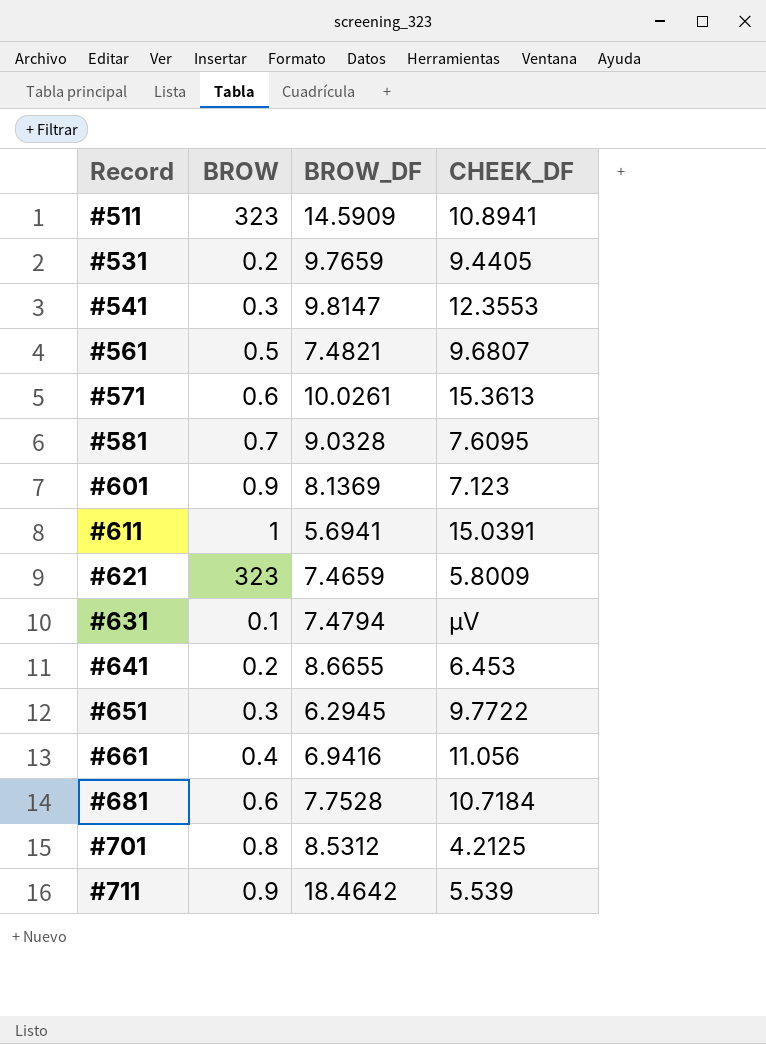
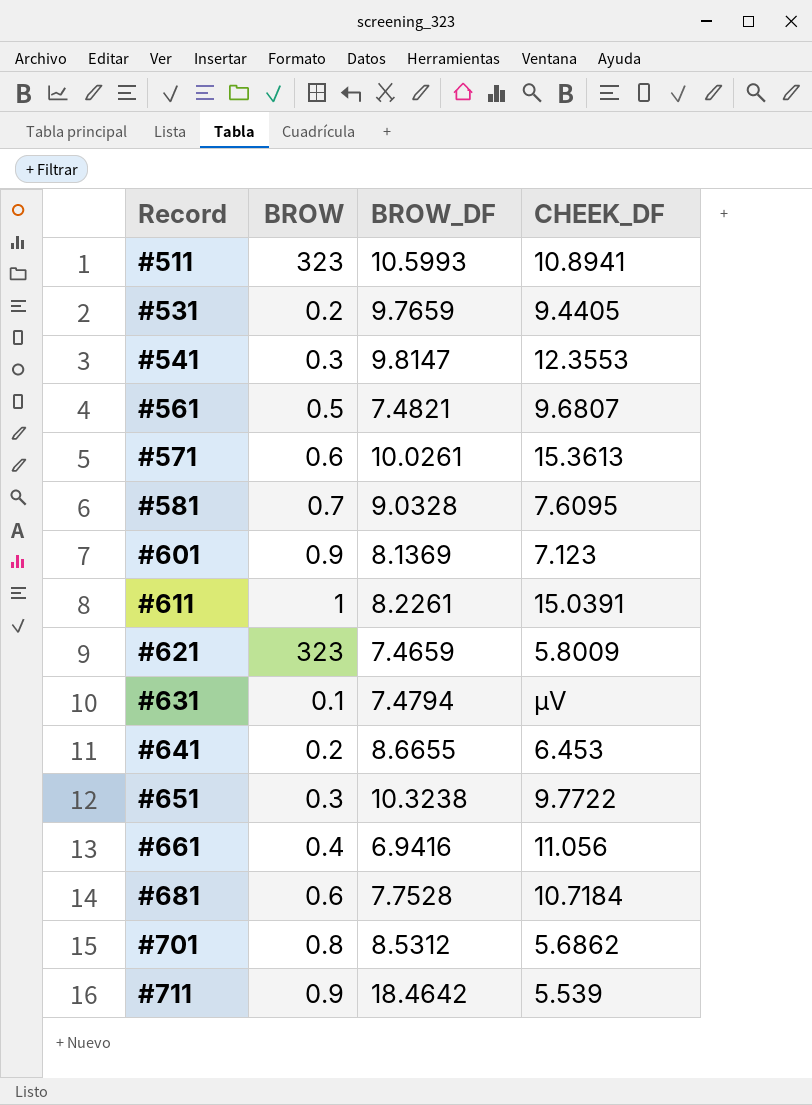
#511 | BROW_DF: 14.5909 -> 10.5993
#611 | BROW_DF: 5.6941 -> 8.2261
#651 | BROW_DF: 6.2945 -> 10.3238
#701 | CHEEK_DF: 4.2125 -> 5.6862

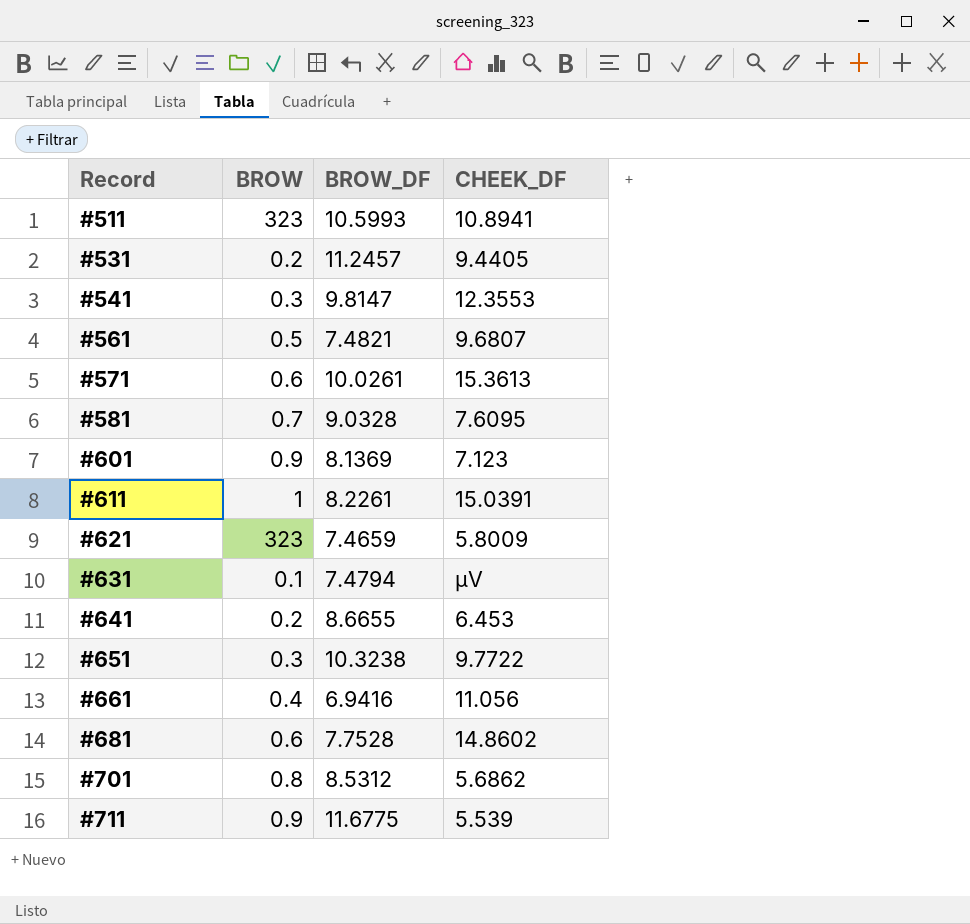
#531 | BROW_DF: 9.7659 -> 11.2457
#681 | CHEEK_DF: 10.7184 -> 14.8602
#711 | BROW_DF: 18.4642 -> 11.6775

